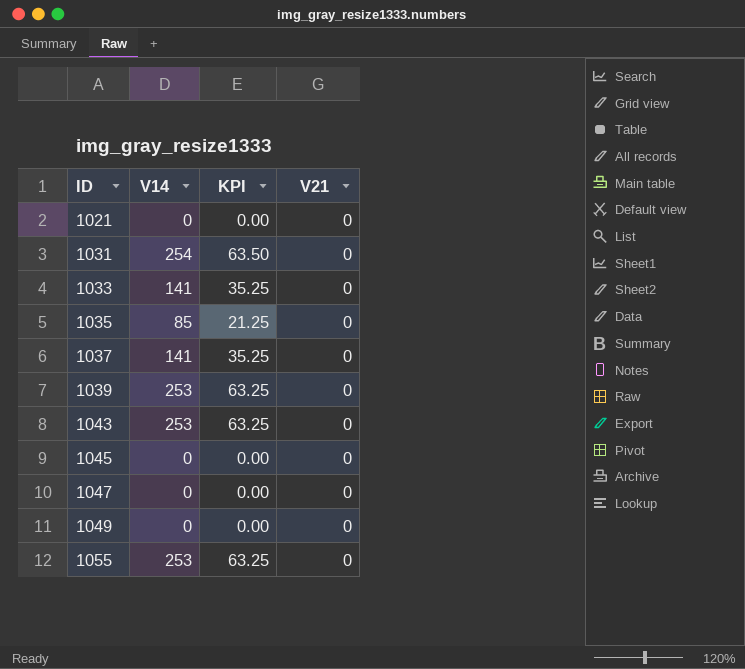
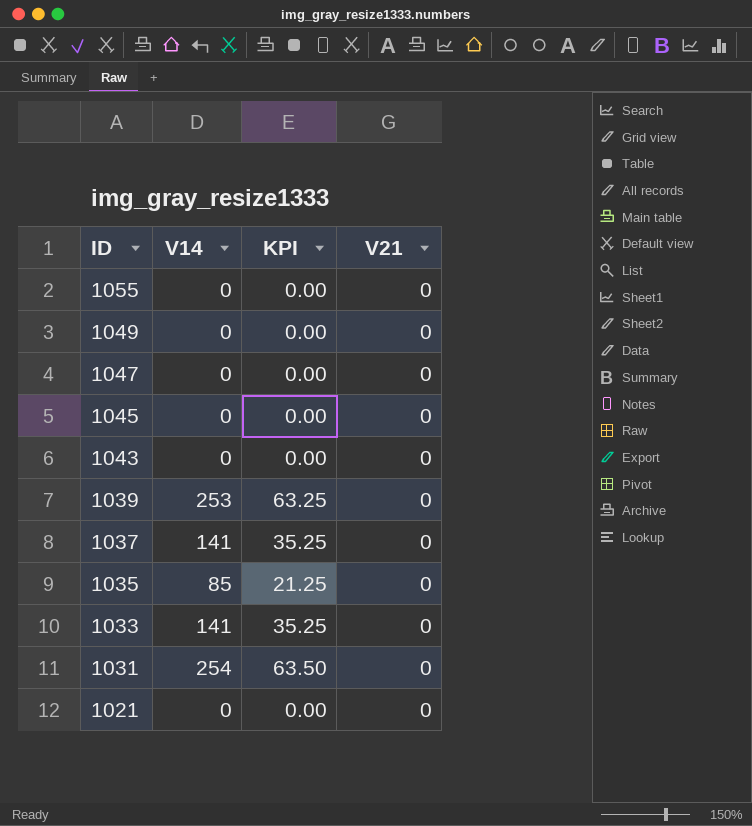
row order: ID ascending -> ID descending
1055 | V14: 253 -> 0
1055 | KPI: 63.25 -> 0.00
1043 | V14: 253 -> 0
1043 | KPI: 63.25 -> 0.00

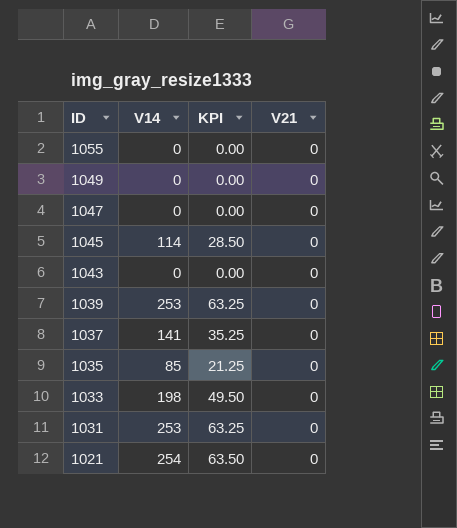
1045 | V14: 0 -> 114
1045 | KPI: 0.00 -> 28.50
1033 | V14: 141 -> 198
1033 | KPI: 35.25 -> 49.50
1031 | V14: 254 -> 253
1031 | KPI: 63.50 -> 63.25
1021 | V14: 0 -> 254
1021 | KPI: 0.00 -> 63.50

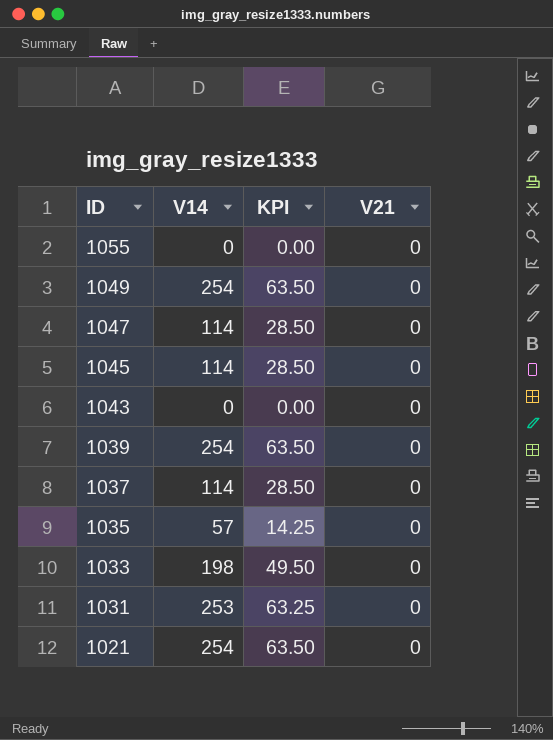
1049 | V14: 0 -> 254
1049 | KPI: 0.00 -> 63.50
1047 | V14: 0 -> 114
1047 | KPI: 0.00 -> 28.50
1039 | V14: 253 -> 254
1039 | KPI: 63.25 -> 63.50
1037 | V14: 141 -> 114
1037 | KPI: 35.25 -> 28.50
1035 | V14: 85 -> 57
1035 | KPI: 21.25 -> 14.25

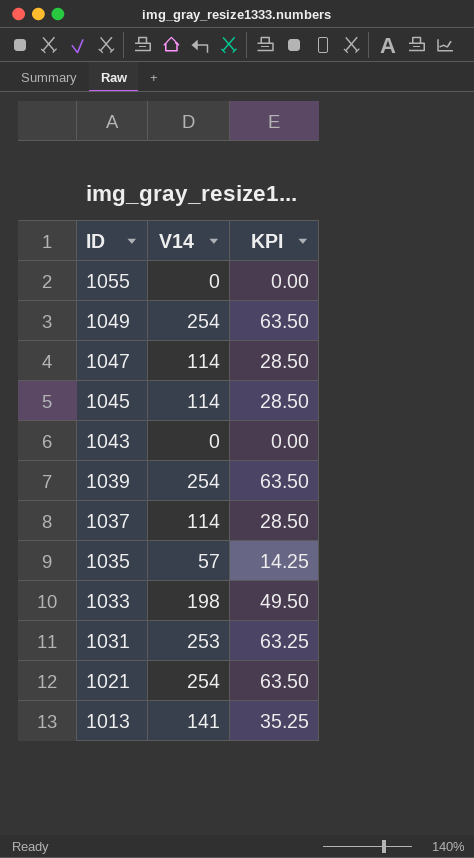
column V21 | position: 4 -> none
row 1013: none -> 141 | 35.25

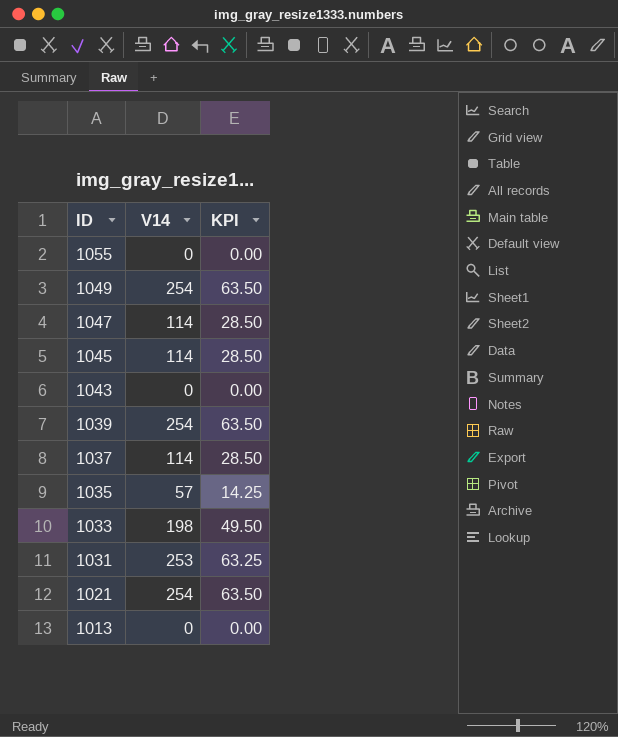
1013 | V14: 141 -> 0
1013 | KPI: 35.25 -> 0.00

